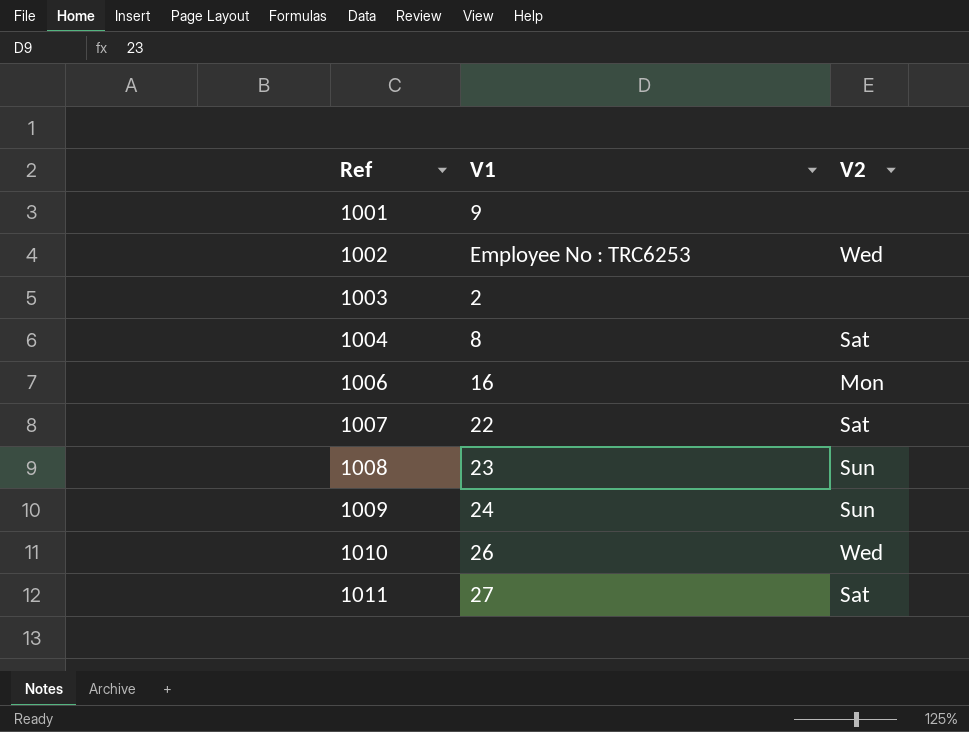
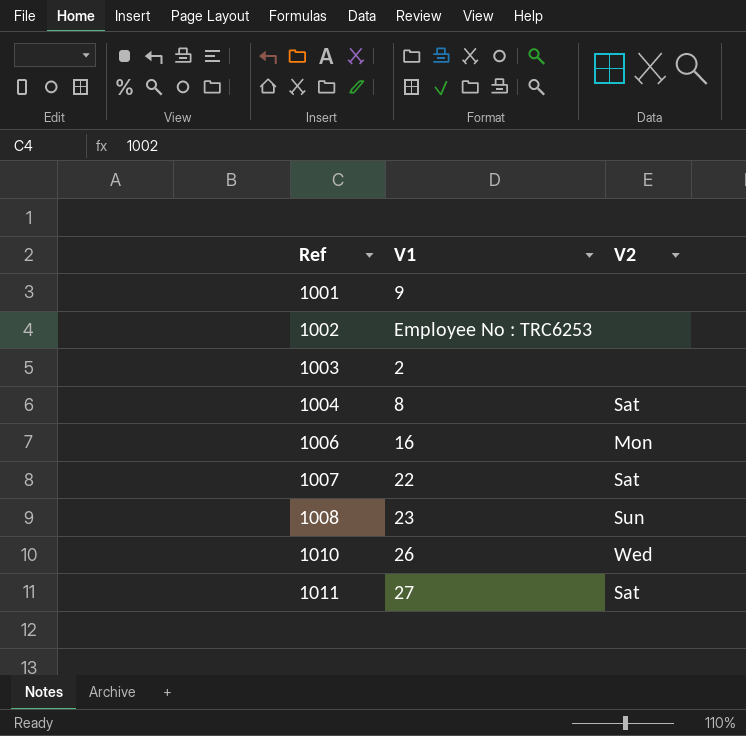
row 1009: 24 | Sun -> none
1002 | V2: Wed -> none

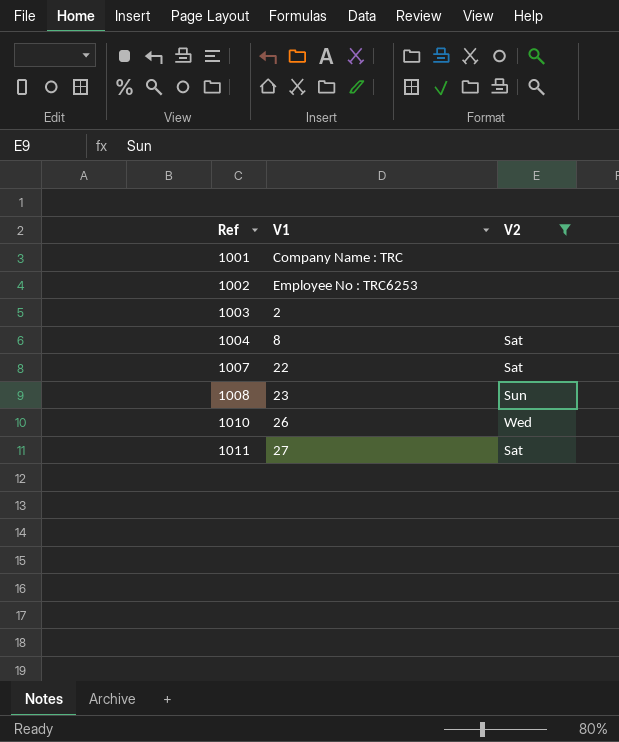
filter: none -> V2 != Mon
1001 | V1: 9 -> Company Name : TRC

